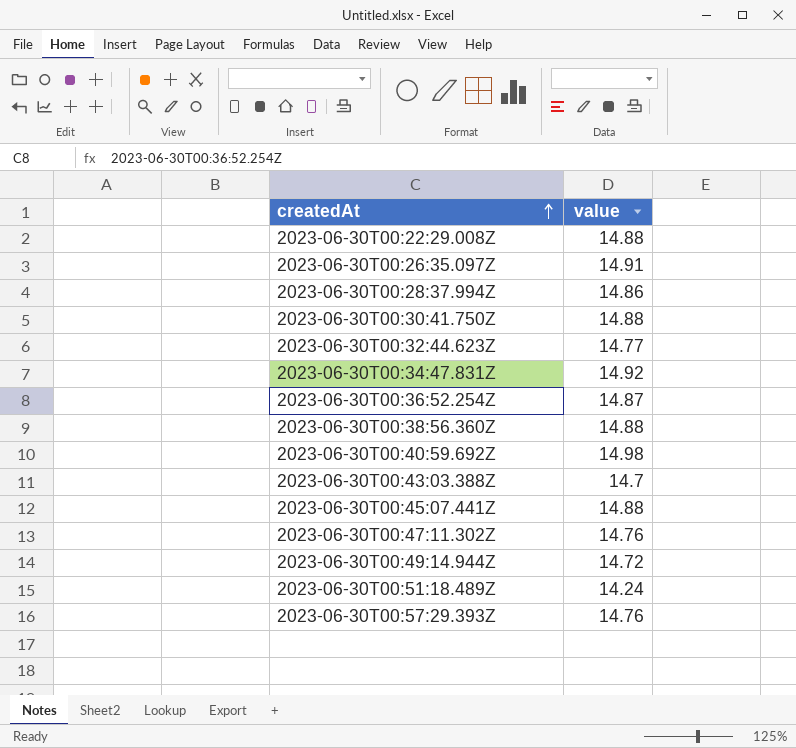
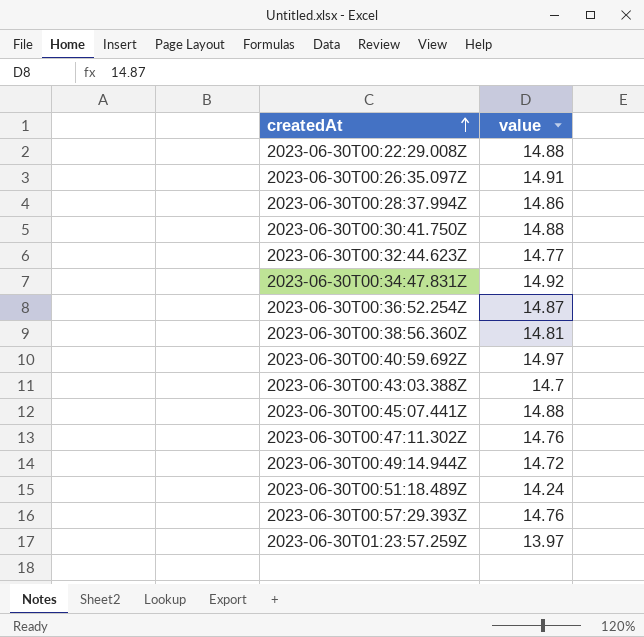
2023-06-30T00:38:56.360Z | value: 14.88 -> 14.81
2023-06-30T00:40:59.692Z | value: 14.98 -> 14.97
row 2023-06-30T01:23:57.259Z: none -> 13.97

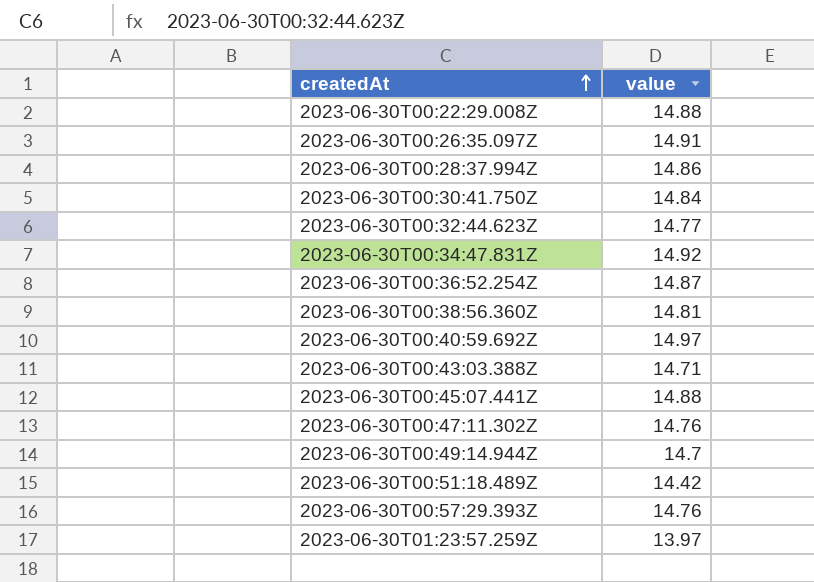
2023-06-30T00:30:41.750Z | value: 14.88 -> 14.84
2023-06-30T00:43:03.388Z | value: 14.7 -> 14.71
2023-06-30T00:49:14.944Z | value: 14.72 -> 14.7
2023-06-30T00:51:18.489Z | value: 14.24 -> 14.42

